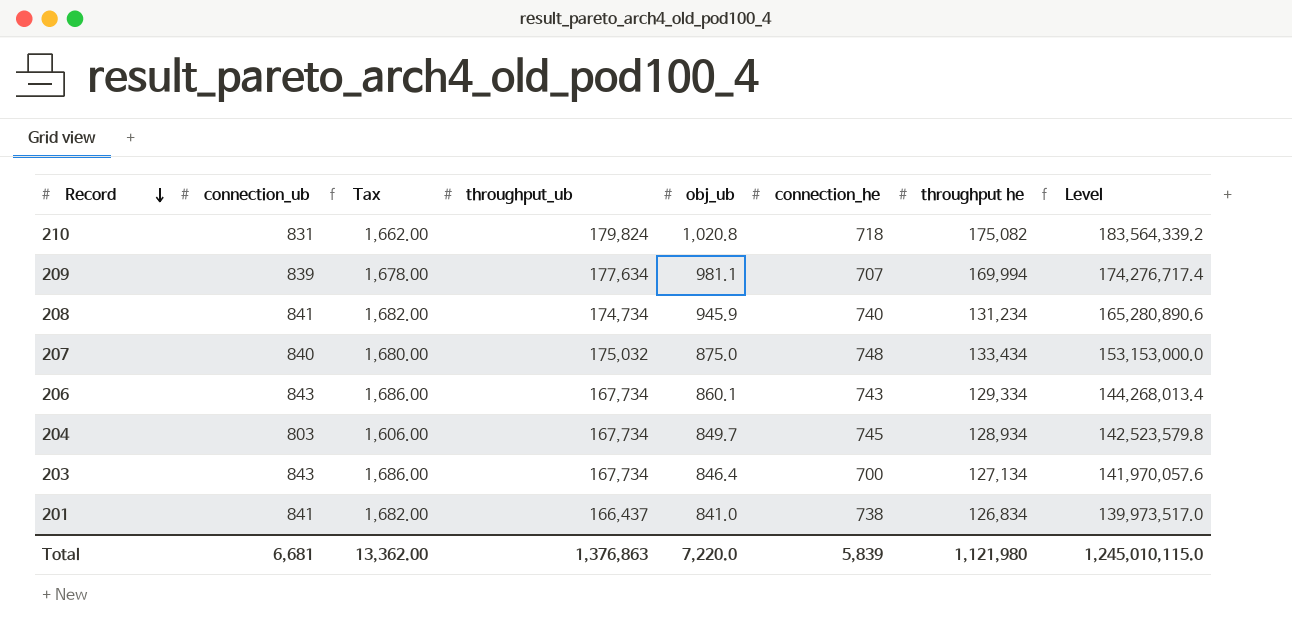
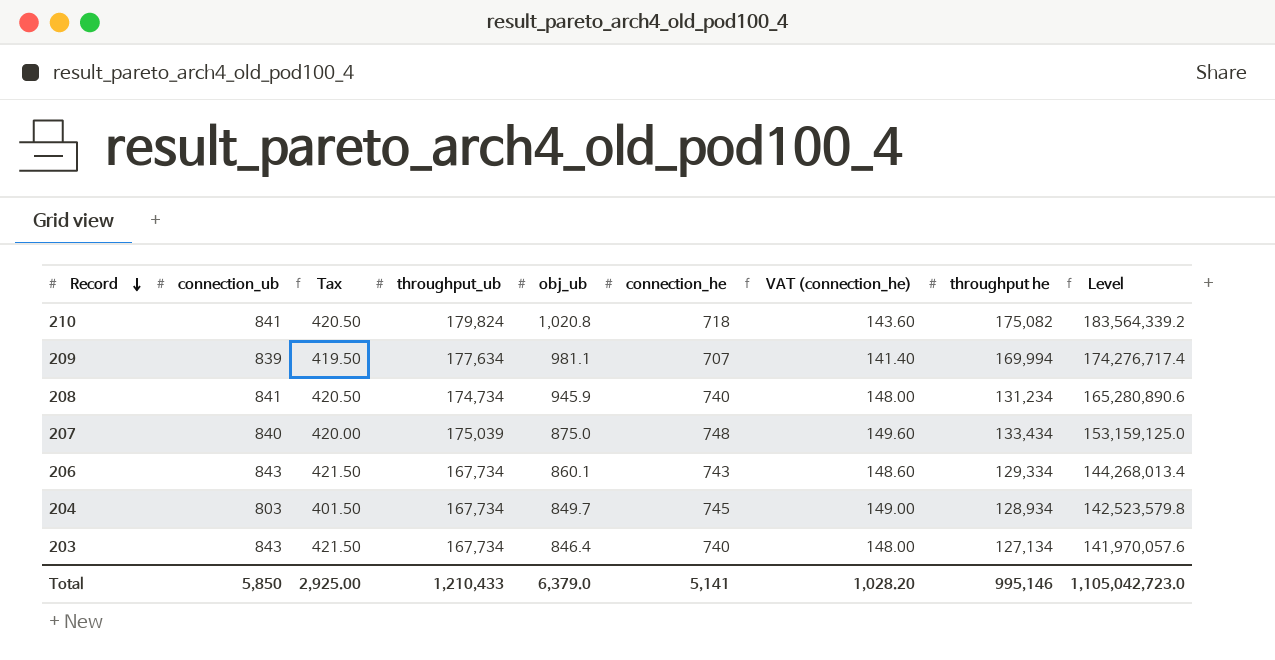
column Tax | formula: [connection_ub] * 2 -> [connection_ub] * 0.5
column VAT (connection_he) | formula: none -> [connection_he] * 0.2
row 201: 841 | 1,682.00 | 166,437 | 841.0 | 738 | 126,834 | 139,973,517.0 -> none
210 | connection_ub: 831 -> 841
207 | throughput_ub: 175,032 -> 175,039
207 | Level: 153,153,000.0 -> 153,159,125.0
203 | connection_he: 700 -> 740
Total | connection_ub: 6,681 -> 5,850
Total | Tax: 13,362.00 -> 2,925.00
Total | throughput_ub: 1,376,863 -> 1,210,433
Total | obj_ub: 7,220.0 -> 6,379.0
Total | connection_he: 5,839 -> 5,141
Total | throughput he: 1,121,980 -> 995,146
Total | Level: 1,245,010,115.0 -> 1,105,042,723.0

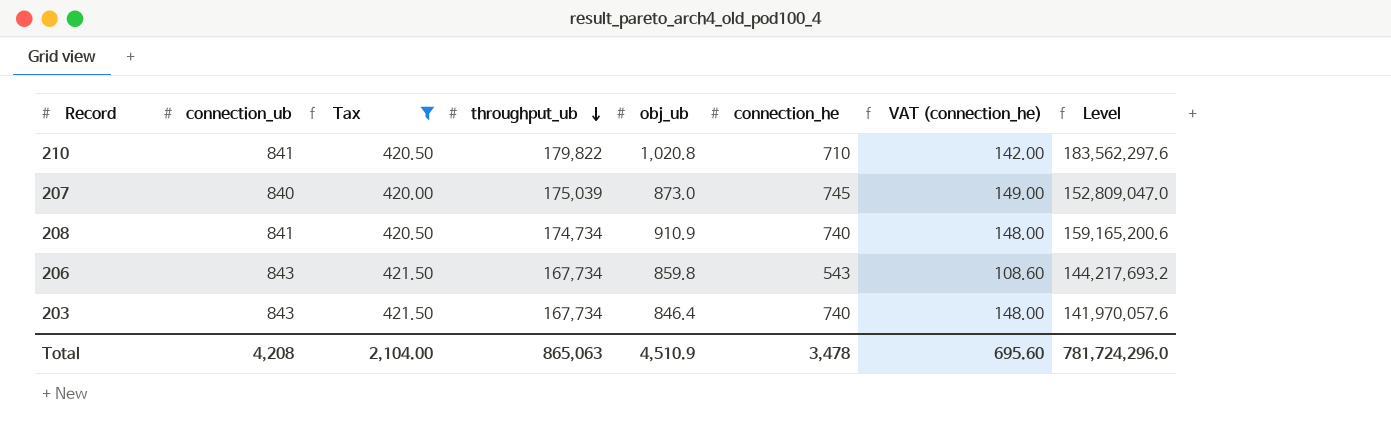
filter: none -> Tax >= 420.00
row order: Record descending -> throughput_ub descending
column throughput he | position: 8 -> none
210 | throughput_ub: 179,824 -> 179,822
210 | connection_he: 718 -> 710
210 | VAT (connection_he): 143.60 -> 142.00
210 | Level: 183,564,339.2 -> 183,562,297.6
207 | obj_ub: 875.0 -> 873.0
207 | connection_he: 748 -> 745
207 | VAT (connection_he): 149.60 -> 149.00
207 | Level: 153,159,125.0 -> 152,809,047.0
208 | obj_ub: 945.9 -> 910.9
208 | Level: 165,280,890.6 -> 159,165,200.6
206 | obj_ub: 860.1 -> 859.8
206 | connection_he: 743 -> 543
206 | VAT (connection_he): 148.60 -> 108.60
206 | Level: 144,268,013.4 -> 144,217,693.2
Total | connection_ub: 5,850 -> 4,208
Total | Tax: 2,925.00 -> 2,104.00
Total | throughput_ub: 1,210,433 -> 865,063
Total | obj_ub: 6,379.0 -> 4,510.9
Total | connection_he: 5,141 -> 3,478
Total | VAT (connection_he): 1,028.20 -> 695.60
Total | Level: 1,105,042,723.0 -> 781,724,296.0

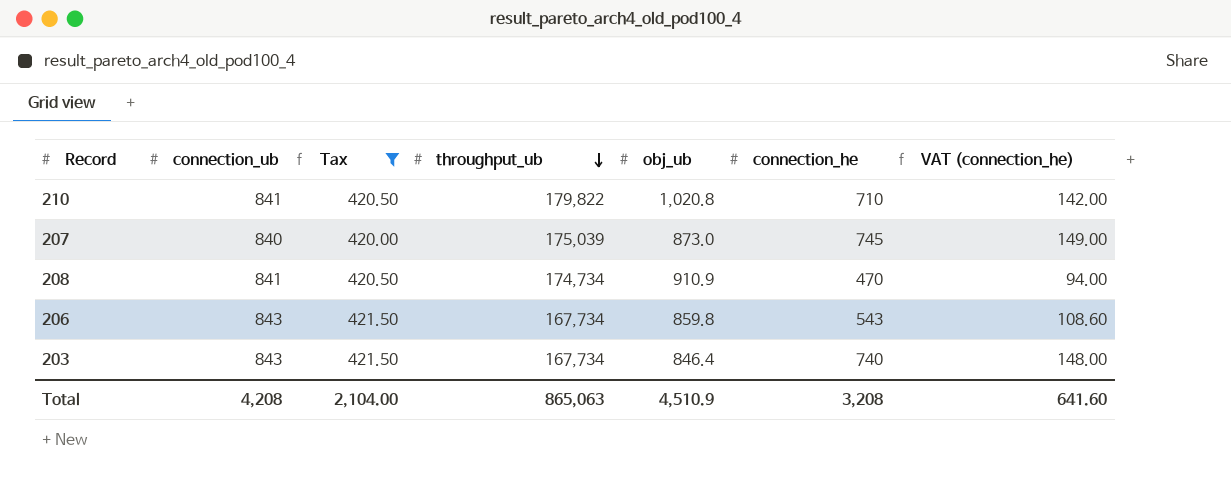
column Level | formula: [throughput_ub] * [obj_ub] -> none
208 | connection_he: 740 -> 470
208 | VAT (connection_he): 148.00 -> 94.00
Total | connection_he: 3,478 -> 3,208
Total | VAT (connection_he): 695.60 -> 641.60

